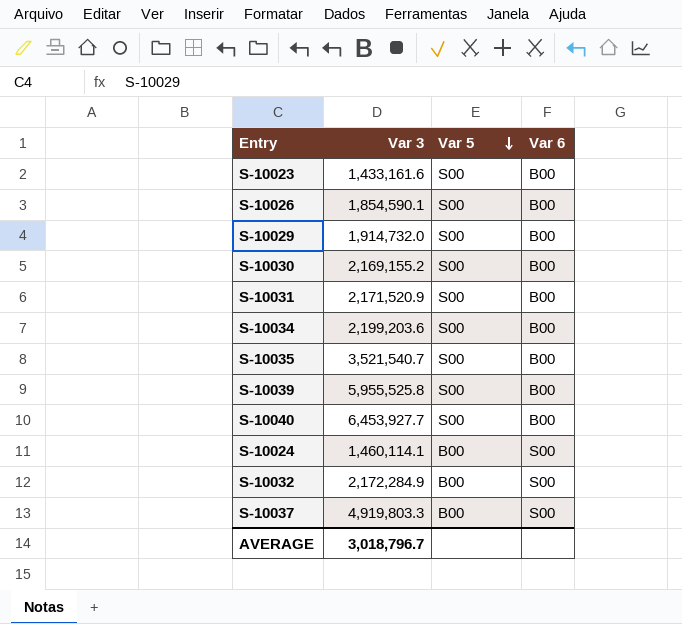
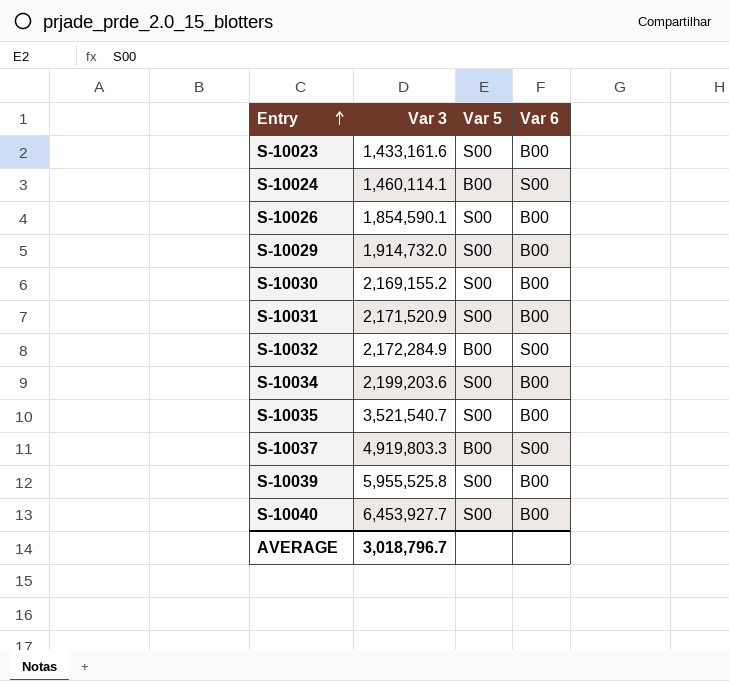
row order: Var 5 descending -> Entry ascending

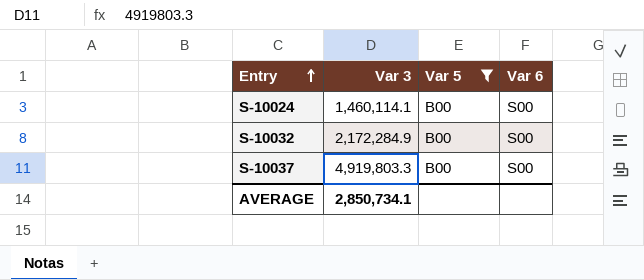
filter: none -> Var 5 = B00
AVERAGE | Var 3: 3,018,796.7 -> 2,850,734.1

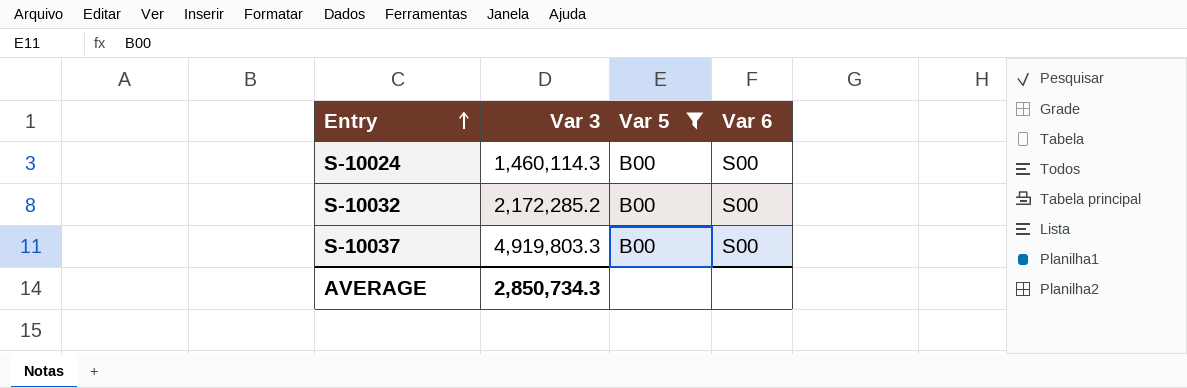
S-10024 | Var 3: 1,460,114.1 -> 1,460,114.3
S-10032 | Var 3: 2,172,284.9 -> 2,172,285.2
AVERAGE | Var 3: 2,850,734.1 -> 2,850,734.3

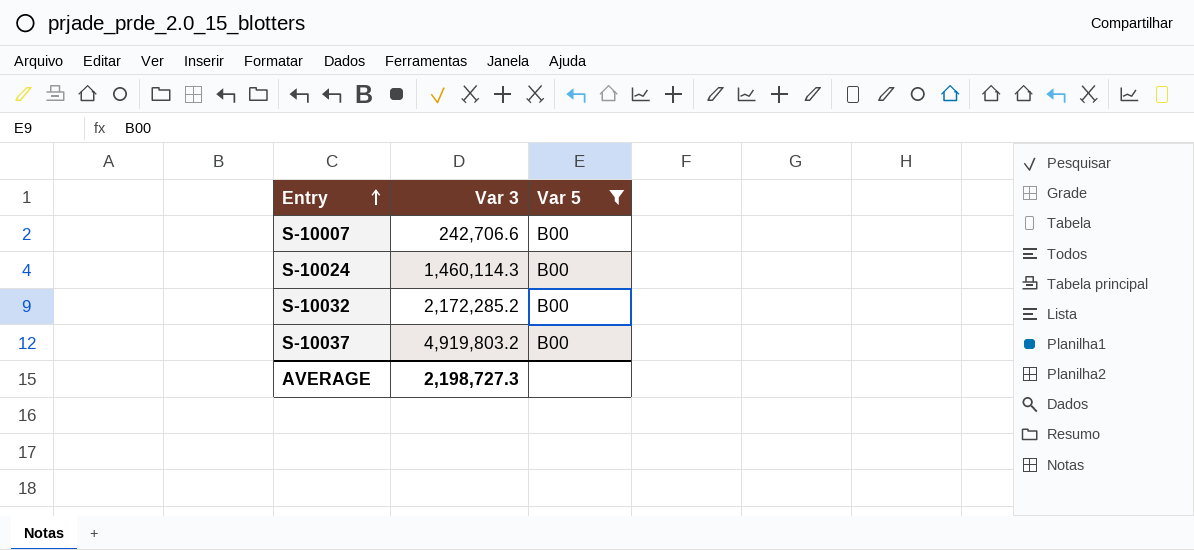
column Var 6 | position: 4 -> none
row S-10007: none -> 242,706.6 | B00
S-10037 | Var 3: 4,919,803.3 -> 4,919,803.2
AVERAGE | Var 3: 2,850,734.3 -> 2,198,727.3

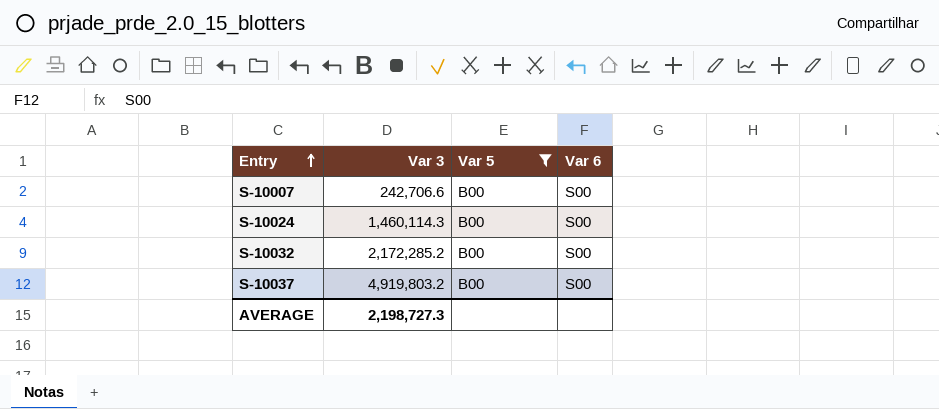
column Var 6 | position: none -> 4

